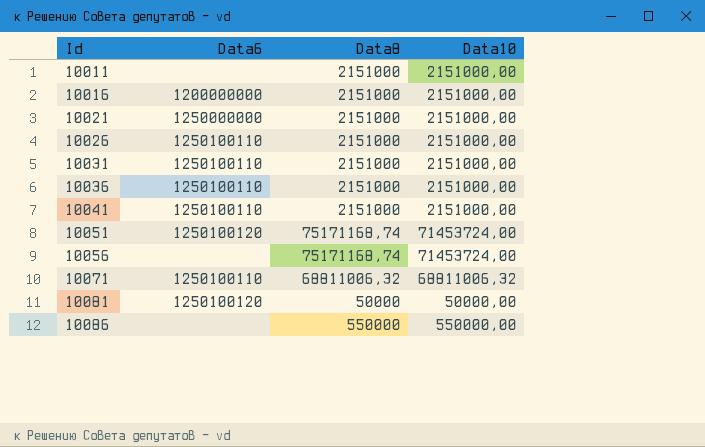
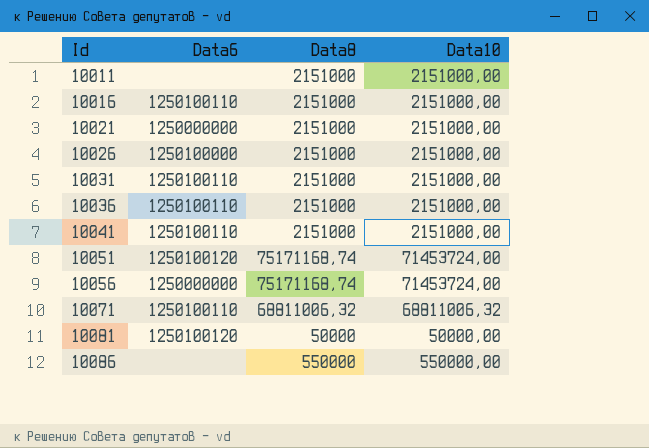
10016 | Data6: 1200000000 -> 1250100110
10026 | Data6: 1250100110 -> 1250100000
10056 | Data6: none -> 1250000000

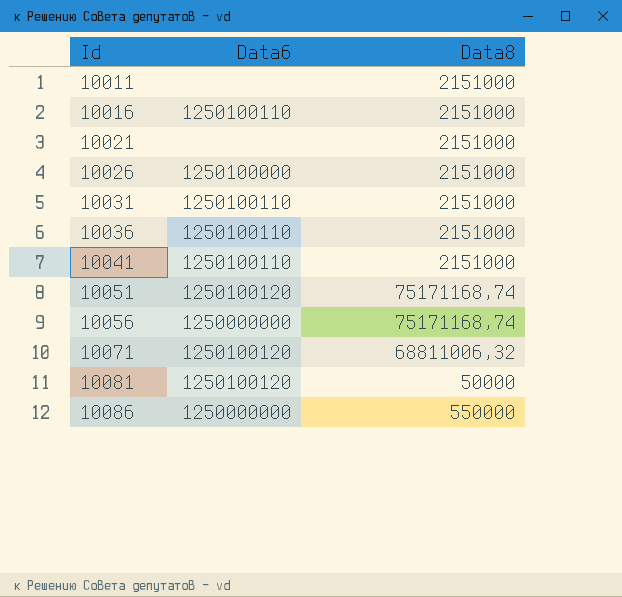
column Data10 | position: 4 -> none
10021 | Data6: 1250000000 -> none
10071 | Data6: 1250100110 -> 1250100120
10086 | Data6: none -> 1250000000

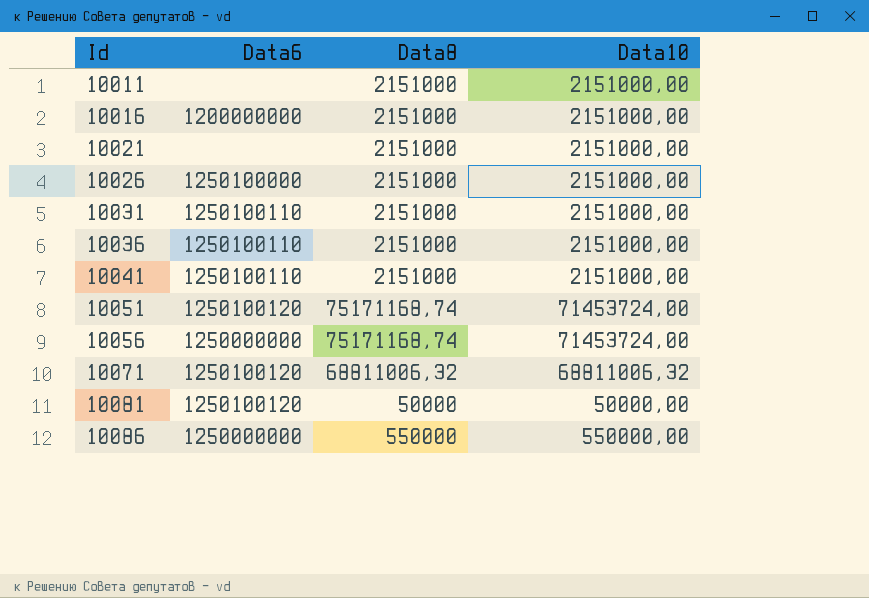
column Data10 | position: none -> 4
10016 | Data6: 1250100110 -> 1200000000

